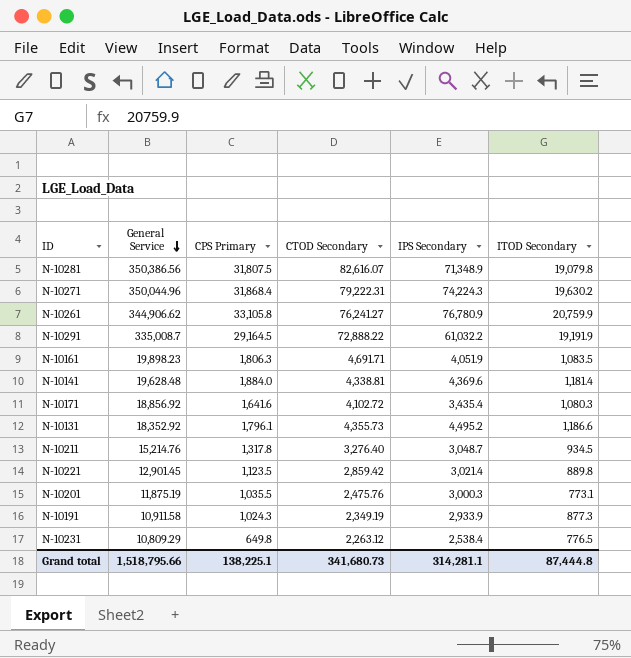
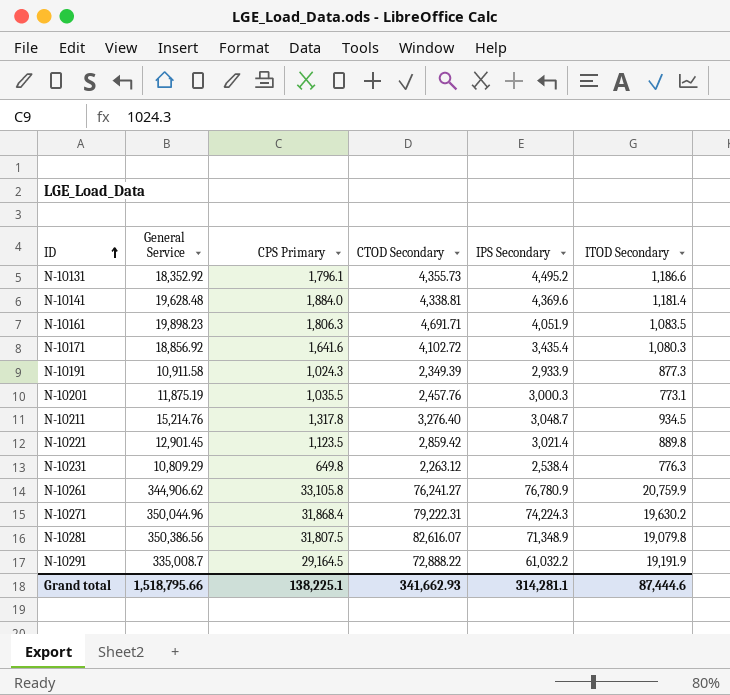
row order: General Service descending -> ID ascending
N-10191 | CTOD Secondary: 2,349.19 -> 2,349.39
N-10201 | CTOD Secondary: 2,475.76 -> 2,457.76
N-10231 | ITOD Secondary: 776.5 -> 776.3
Grand total | CTOD Secondary: 341,680.73 -> 341,662.93
Grand total | ITOD Secondary: 87,444.8 -> 87,444.6

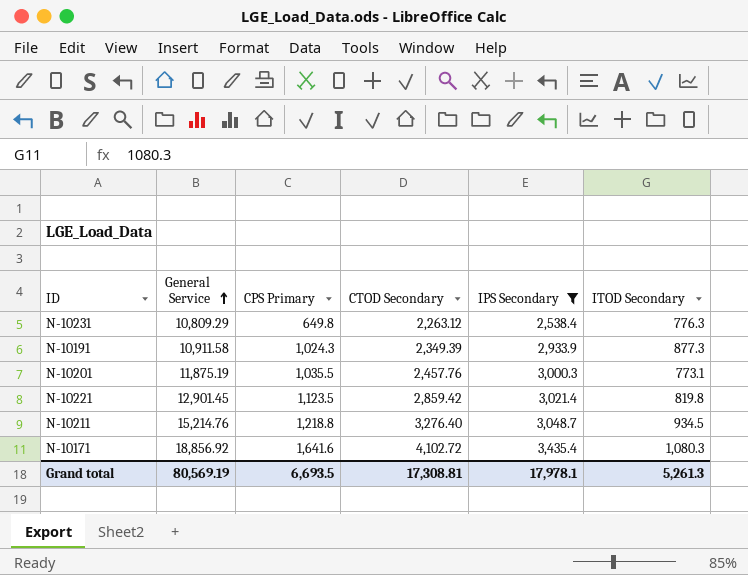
filter: none -> IPS Secondary <= 3,435.4
row order: ID ascending -> General Service ascending
N-10221 | ITOD Secondary: 889.8 -> 819.8
N-10211 | CPS Primary: 1,317.8 -> 1,218.8
Grand total | General Service: 1,518,795.66 -> 80,569.19
Grand total | CPS Primary: 138,225.1 -> 6,693.5
Grand total | CTOD Secondary: 341,662.93 -> 17,308.81
Grand total | IPS Secondary: 314,281.1 -> 17,978.1
Grand total | ITOD Secondary: 87,444.6 -> 5,261.3

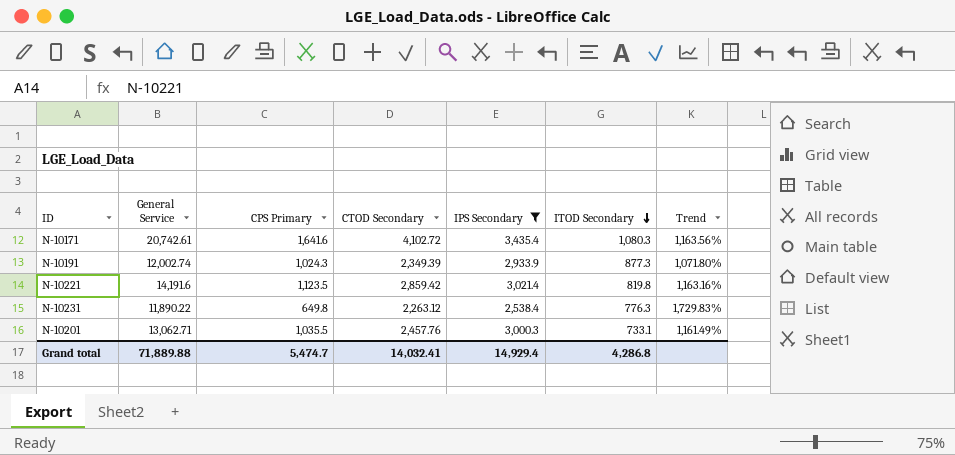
row order: General Service ascending -> ITOD Secondary descending
column Trend | formula: none -> ([General Service] - [CPS Primary]) / [CPS Primary]
row N-10211: 15,214.76 | 1,218.8 | 3,276.40 | 3,048.7 | 934.5 -> none
N-10171 | General Service: 18,856.92 -> 20,742.61
N-10191 | General Service: 10,911.58 -> 12,002.74
N-10221 | General Service: 12,901.45 -> 14,191.6
N-10231 | General Service: 10,809.29 -> 11,890.22
N-10201 | General Service: 11,875.19 -> 13,062.71
N-10201 | ITOD Secondary: 773.1 -> 733.1
Grand total | General Service: 80,569.19 -> 71,889.88
Grand total | CPS Primary: 6,693.5 -> 5,474.7
Grand total | CTOD Secondary: 17,308.81 -> 14,032.41
Grand total | IPS Secondary: 17,978.1 -> 14,929.4
Grand total | ITOD Secondary: 5,261.3 -> 4,286.8

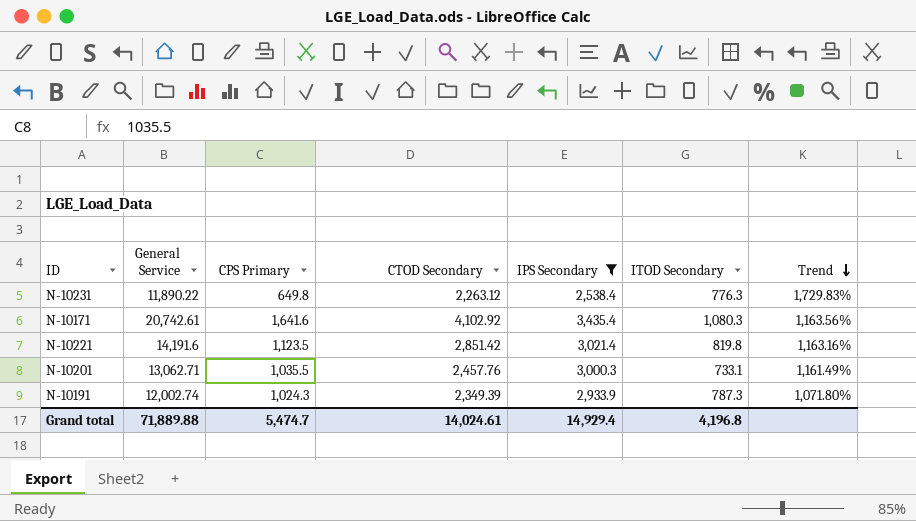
row order: ITOD Secondary descending -> Trend descending
N-10171 | CTOD Secondary: 4,102.72 -> 4,102.92
N-10221 | CTOD Secondary: 2,859.42 -> 2,851.42
N-10191 | ITOD Secondary: 877.3 -> 787.3
Grand total | CTOD Secondary: 14,032.41 -> 14,024.61
Grand total | ITOD Secondary: 4,286.8 -> 4,196.8

